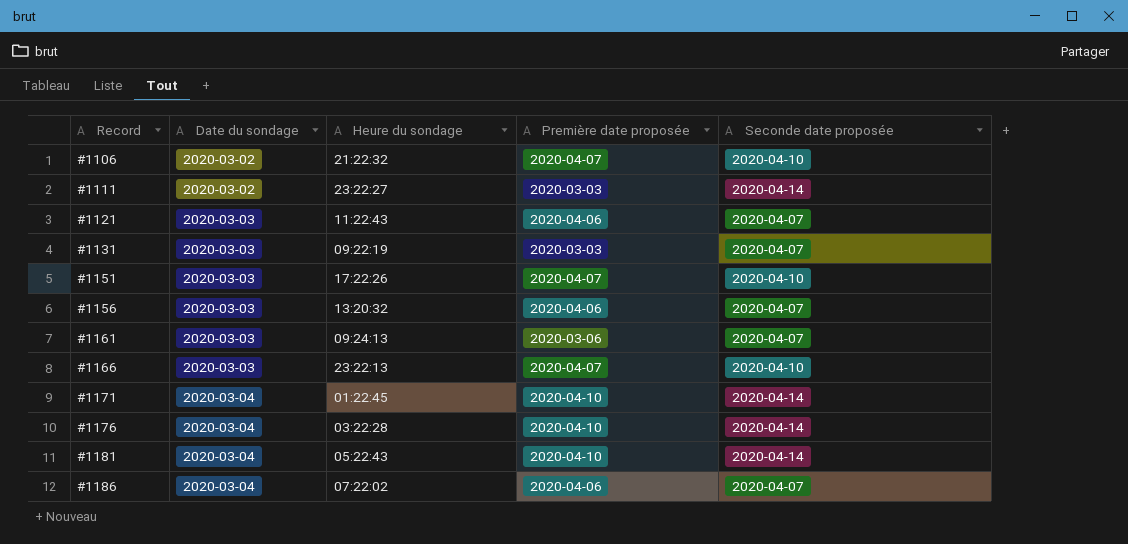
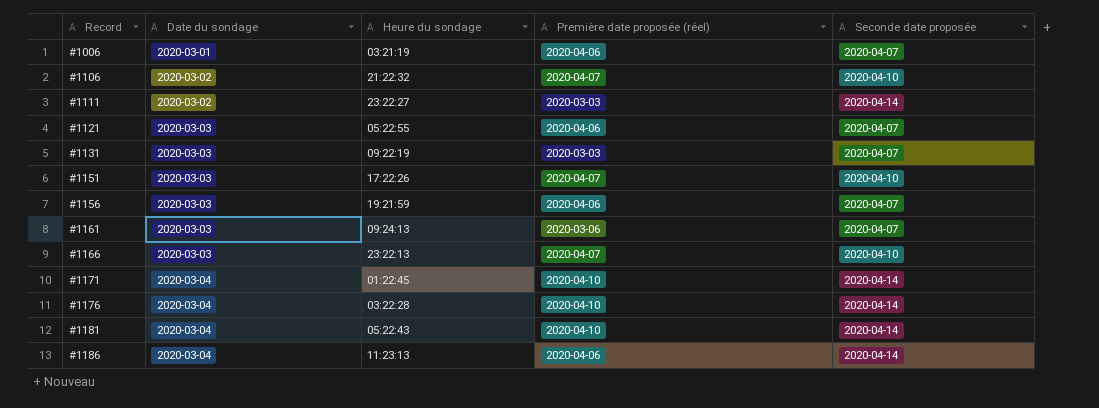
column name: Première date proposée -> Première date proposée (réel)
row #1006: none -> 2020-03-01 | 03:21:19 | 2020-04-06 | 2020-04-07
#1121 | Heure du sondage: 11:22:43 -> 05:22:55
#1156 | Heure du sondage: 13:20:32 -> 19:21:59
#1186 | Heure du sondage: 07:22:02 -> 11:23:13
#1186 | Seconde date proposée: 2020-04-07 -> 2020-04-14

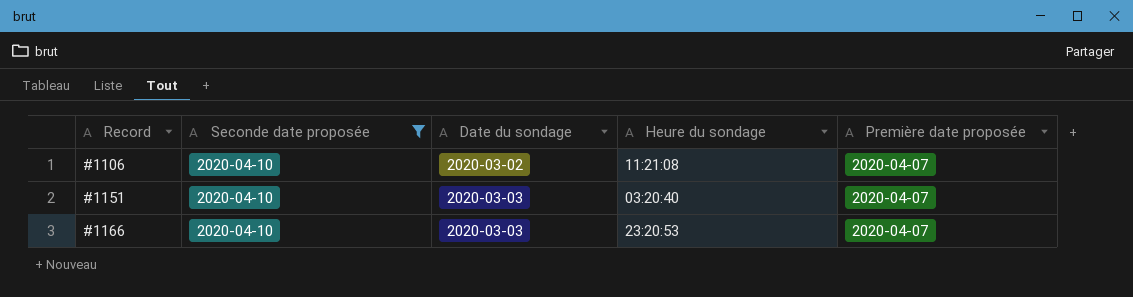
filter: none -> Seconde date proposée = 2020-04-10
column Seconde date proposée | position: 5 -> 2
column name: Première date proposée (réel) -> Première date proposée
#1106 | Heure du sondage: 21:22:32 -> 11:21:08
#1151 | Heure du sondage: 17:22:26 -> 03:20:40
#1166 | Heure du sondage: 23:22:13 -> 23:20:53

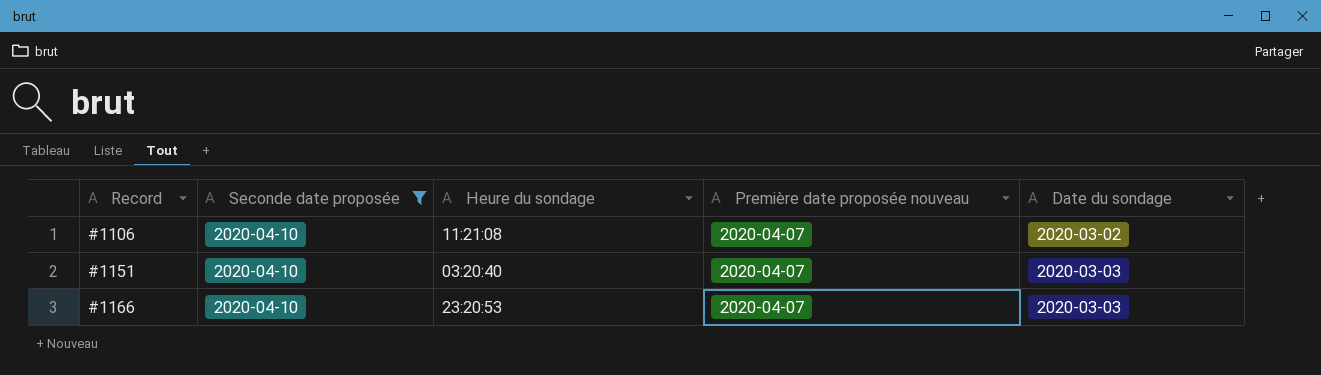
column name: Première date proposée -> Première date proposée nouveau
column Date du sondage | position: 3 -> 5

